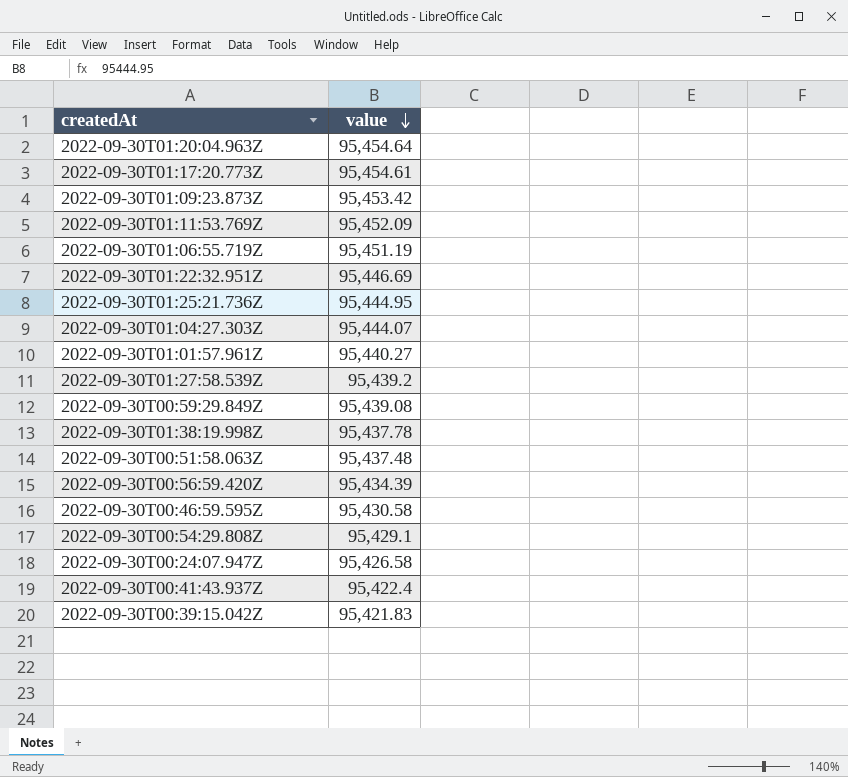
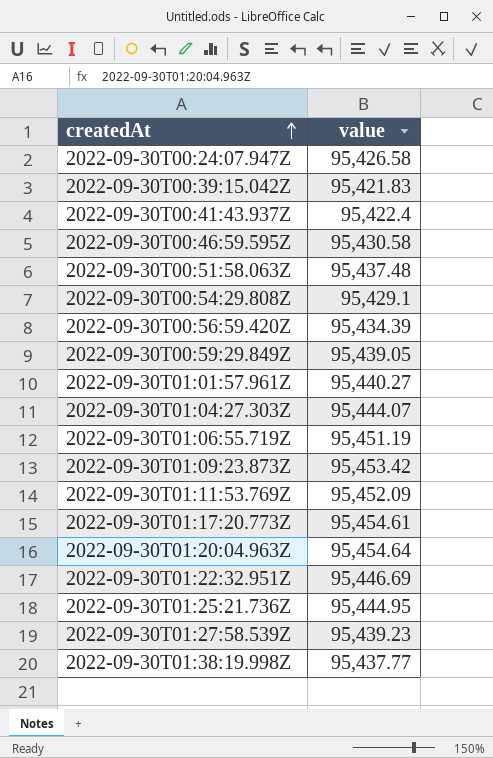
row order: value descending -> createdAt ascending
2022-09-30T00:59:29.849Z | value: 95,439.08 -> 95,439.05
2022-09-30T01:27:58.539Z | value: 95,439.2 -> 95,439.23
2022-09-30T01:38:19.998Z | value: 95,437.78 -> 95,437.77

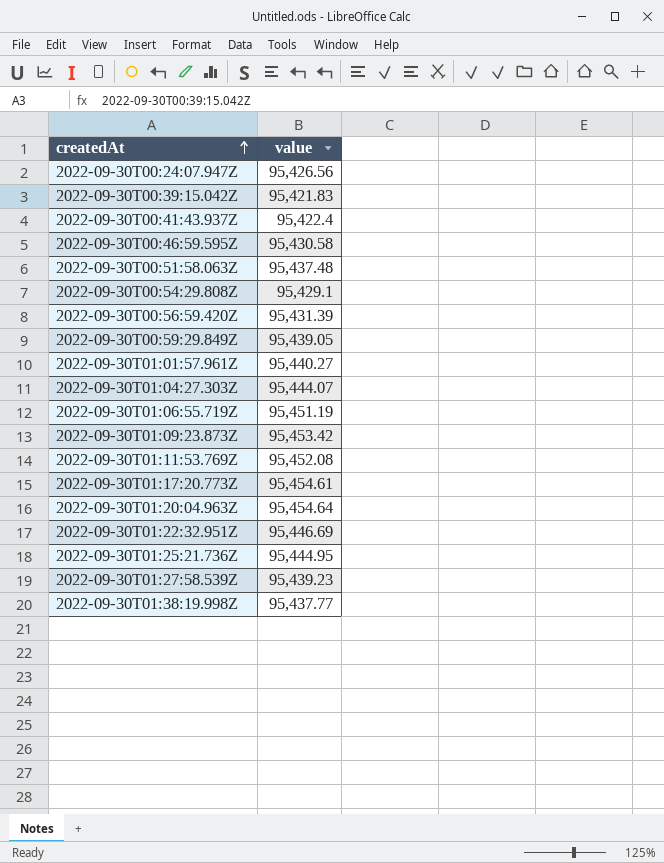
2022-09-30T00:24:07.947Z | value: 95,426.58 -> 95,426.56
2022-09-30T00:56:59.420Z | value: 95,434.39 -> 95,431.39
2022-09-30T01:11:53.769Z | value: 95,452.09 -> 95,452.08

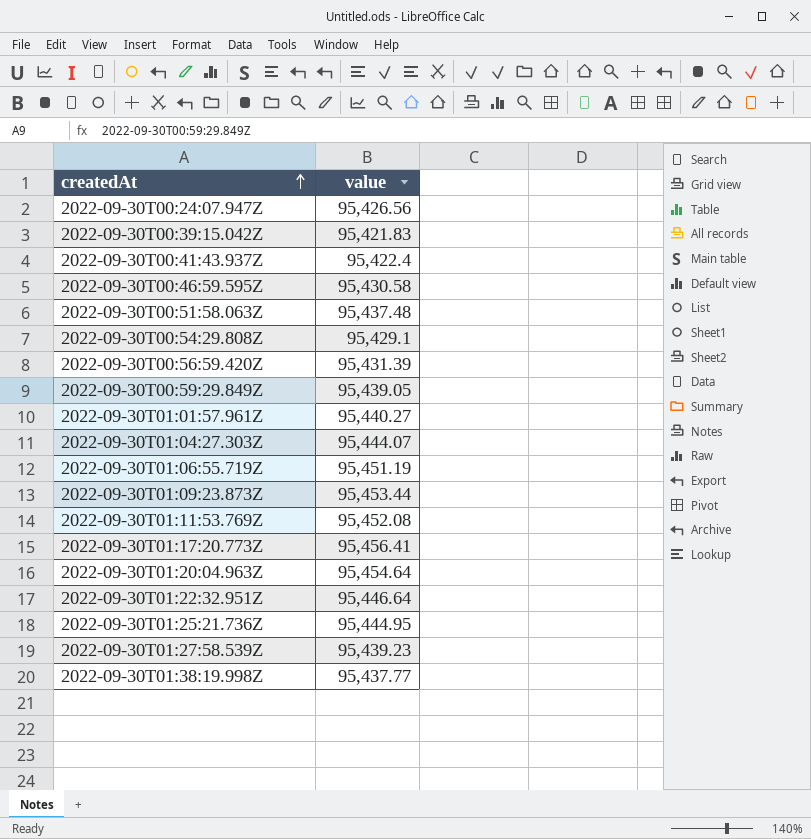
2022-09-30T01:09:23.873Z | value: 95,453.42 -> 95,453.44
2022-09-30T01:17:20.773Z | value: 95,454.61 -> 95,456.41
2022-09-30T01:22:32.951Z | value: 95,446.69 -> 95,446.64

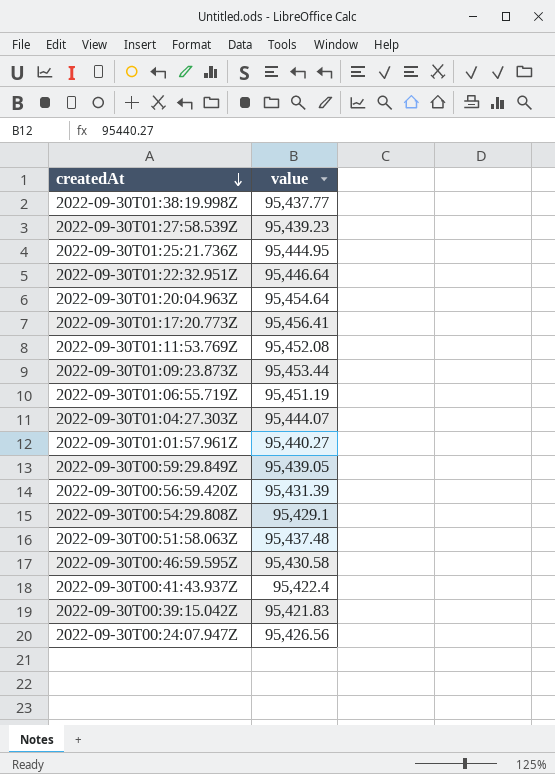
row order: createdAt ascending -> createdAt descending

